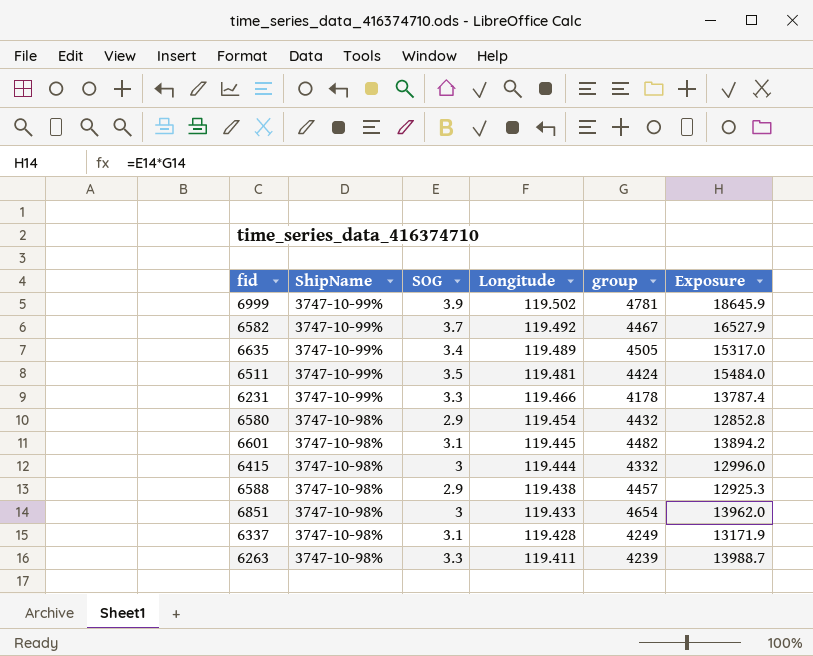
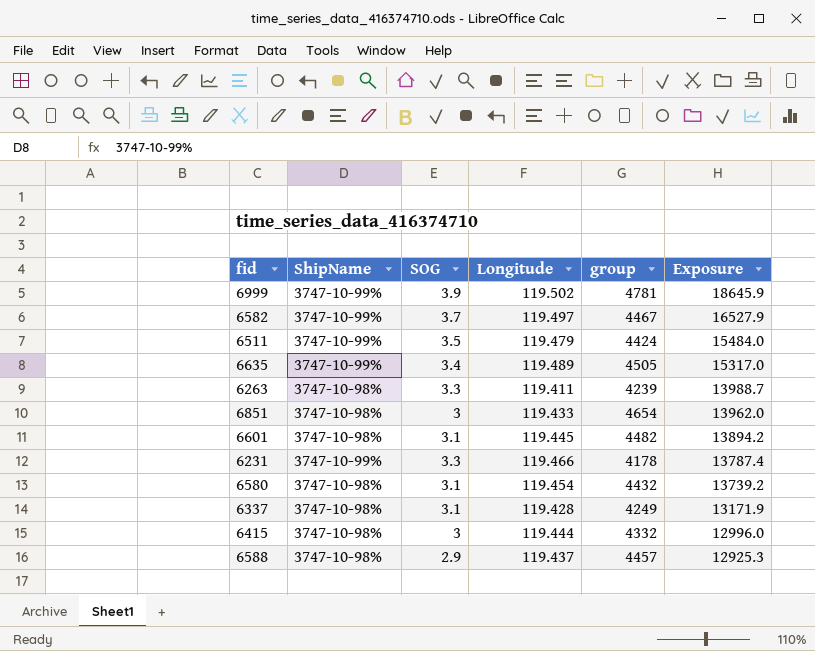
row order: ShipName descending -> Exposure descending
6582 | Longitude: 119.492 -> 119.497
6511 | Longitude: 119.481 -> 119.479
6580 | SOG: 2.9 -> 3.1
6580 | Exposure: 12852.8 -> 13739.2
6588 | Longitude: 119.438 -> 119.437

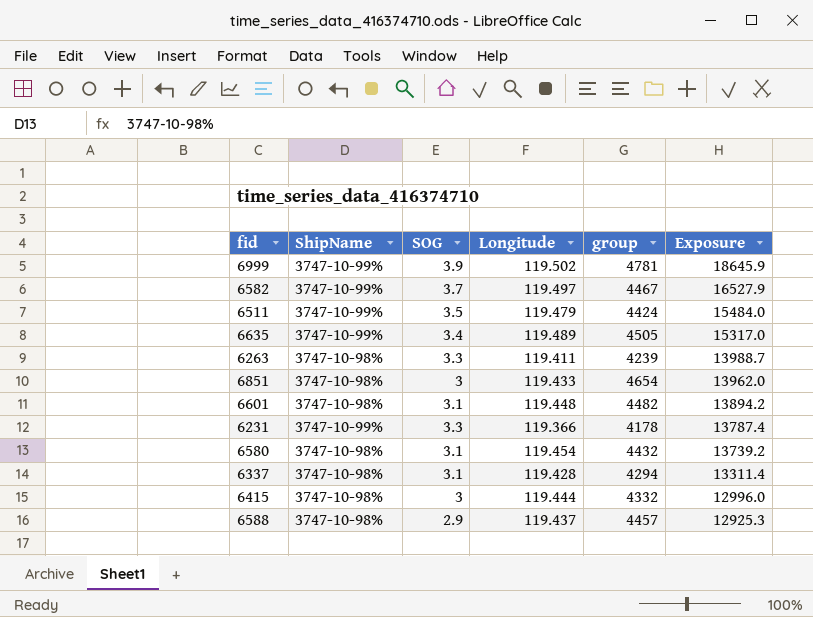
6601 | Longitude: 119.445 -> 119.448
6231 | Longitude: 119.466 -> 119.366
6337 | group: 4249 -> 4294
6337 | Exposure: 13171.9 -> 13311.4

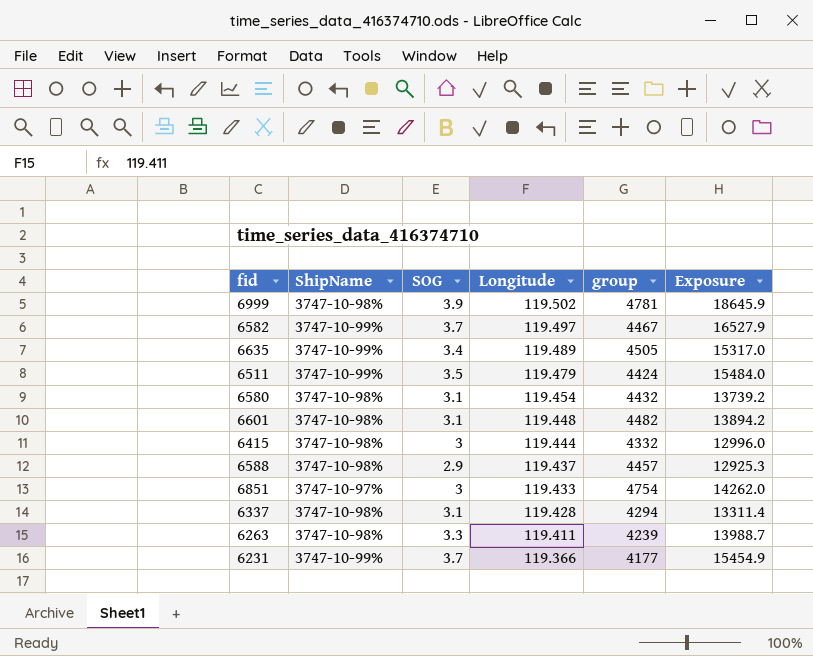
row order: Exposure descending -> Longitude descending
6999 | ShipName: 3747-10-99% -> 3747-10-98%
6851 | ShipName: 3747-10-98% -> 3747-10-97%
6851 | group: 4654 -> 4754
6851 | Exposure: 13962.0 -> 14262.0
6231 | SOG: 3.3 -> 3.7
6231 | group: 4178 -> 4177
6231 | Exposure: 13787.4 -> 15454.9

